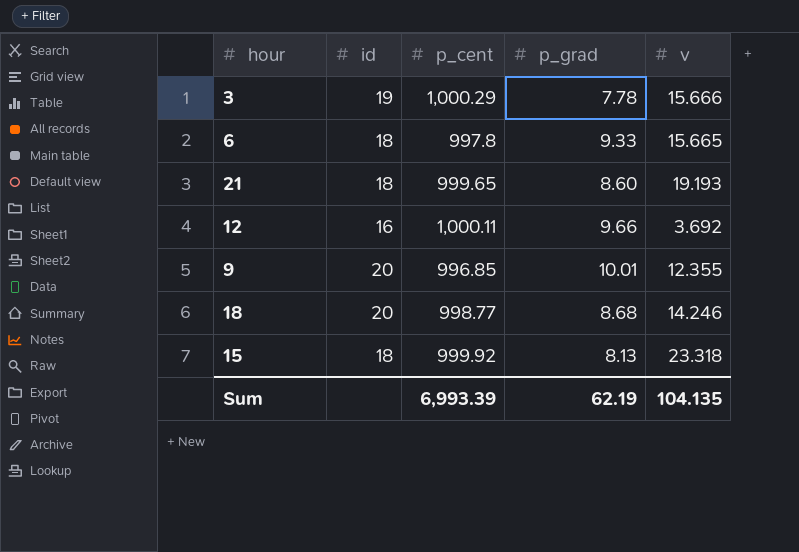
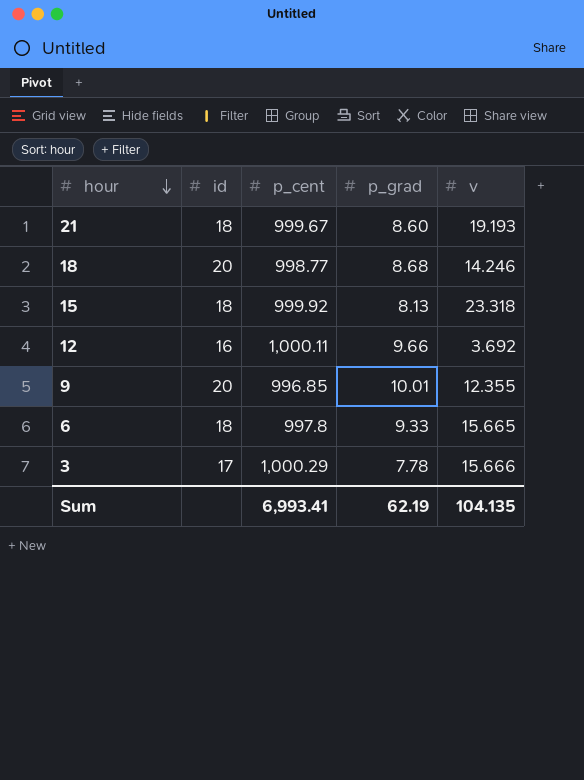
row order: none -> hour descending
21 | p_cent: 999.65 -> 999.67
3 | id: 19 -> 17
Sum | p_cent: 6,993.39 -> 6,993.41

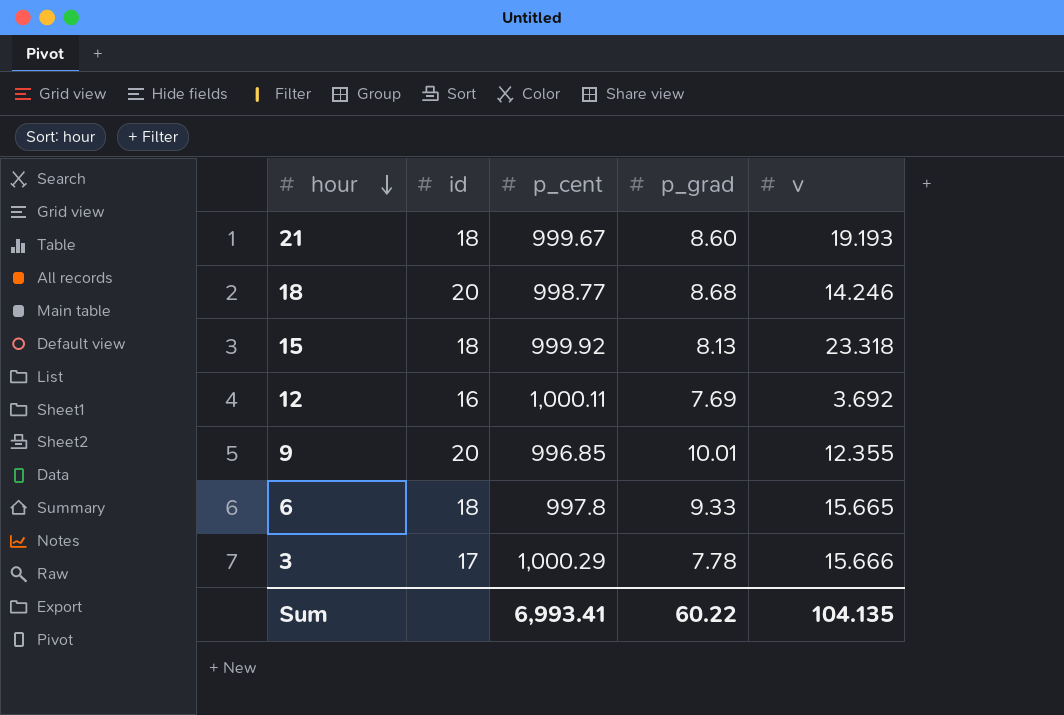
12 | p_grad: 9.66 -> 7.69
Sum | p_grad: 62.19 -> 60.22

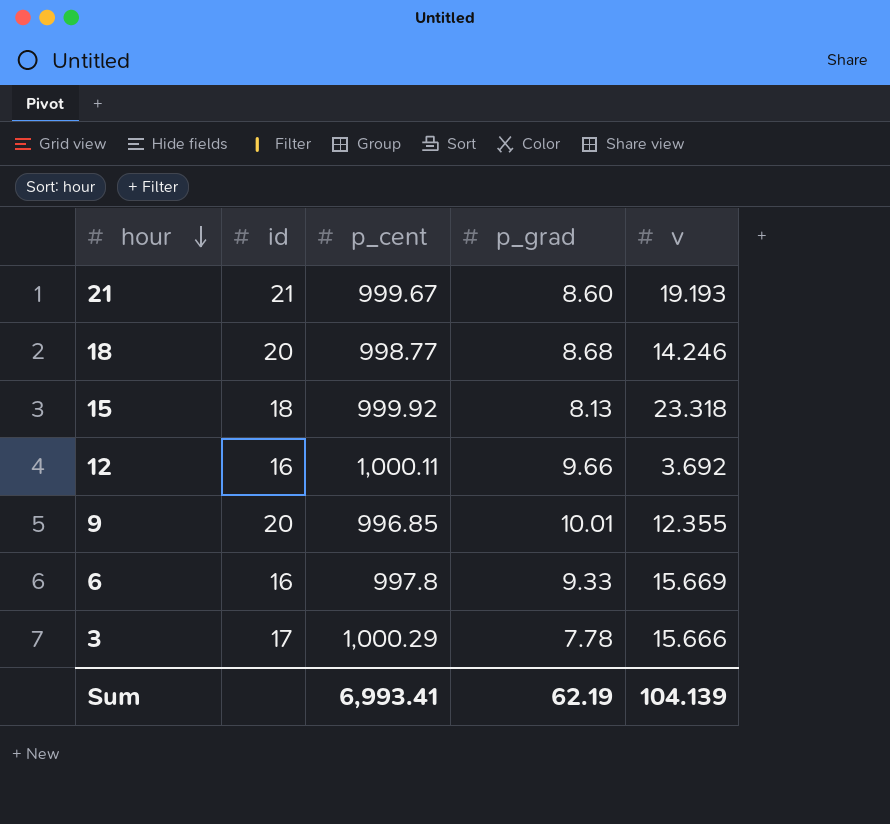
21 | id: 18 -> 21
12 | p_grad: 7.69 -> 9.66
6 | id: 18 -> 16
6 | v: 15.665 -> 15.669
Sum | p_grad: 60.22 -> 62.19
Sum | v: 104.135 -> 104.139

